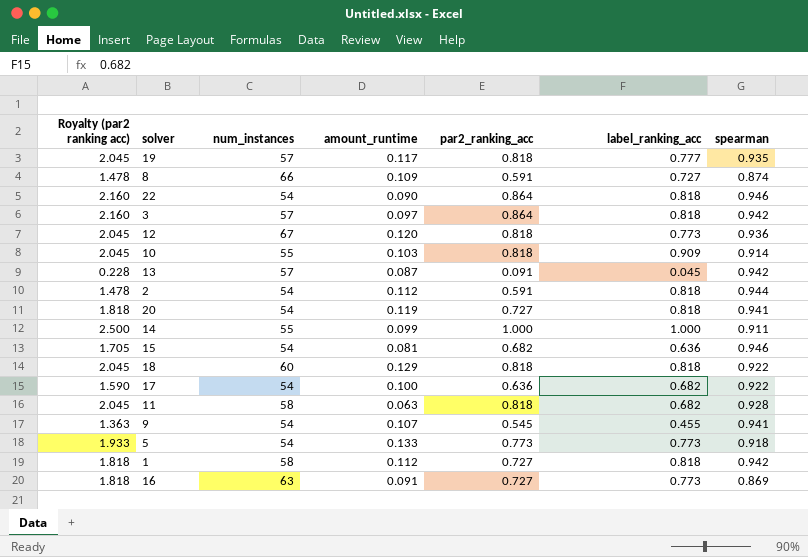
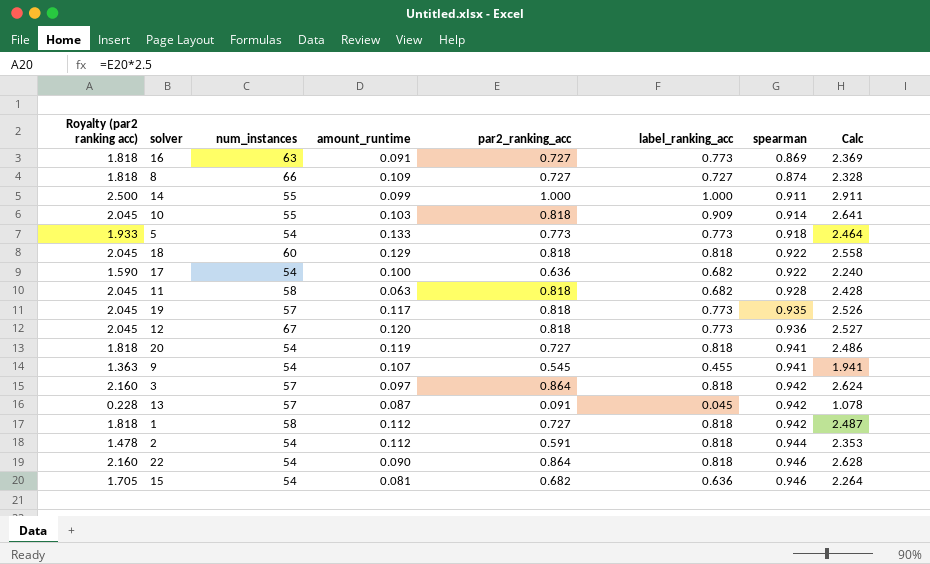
row order: none -> spearman ascending
column Calc | formula: none -> [par2_ranking_acc] + [label_ranking_acc] + [spearman]
8 | Royalty (par2 ranking acc): 1.478 -> 1.818
8 | par2_ranking_acc: 0.591 -> 0.727
19 | label_ranking_acc: 0.777 -> 0.773

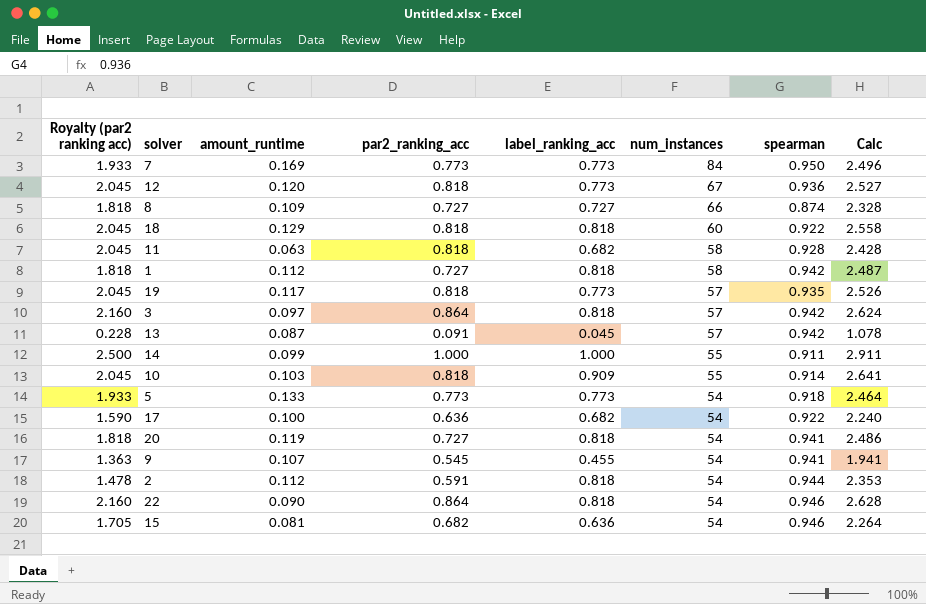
row order: spearman ascending -> num_instances descending
column num_instances | position: 3 -> 6
row 16: 1.818 | 63 | 0.091 | 0.727 | 0.773 | 0.869 | 2.369 -> none
row 7: none -> 1.933 | 0.169 | 0.773 | 0.773 | 84 | 0.950 | 2.496

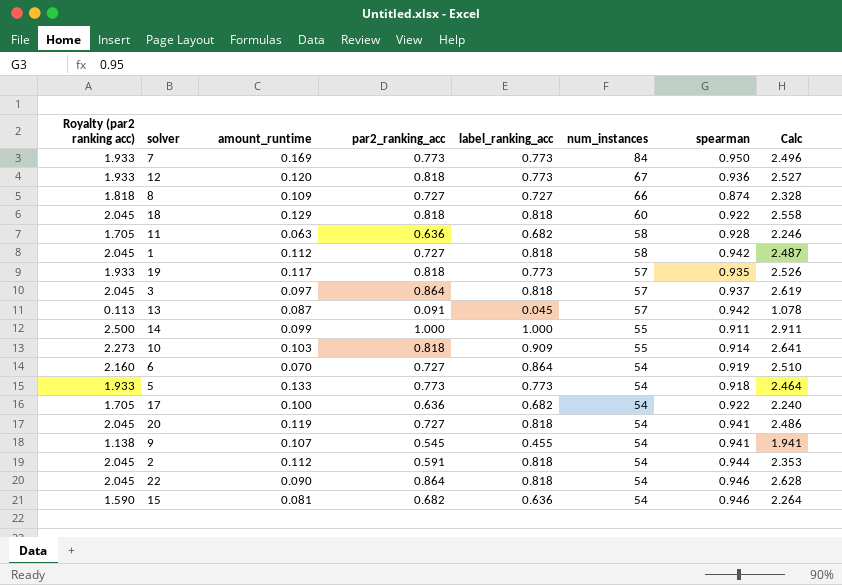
column Royalty (par2 ranking acc) | formula: [par2_ranking_acc] * 2.5 -> [label_ranking_acc] * 2.5
11 | par2_ranking_acc: 0.818 -> 0.636
11 | Calc: 2.428 -> 2.246
3 | spearman: 0.942 -> 0.937
3 | Calc: 2.624 -> 2.619
row 6: none -> 2.160 | 0.070 | 0.727 | 0.864 | 54 | 0.919 | 2.510

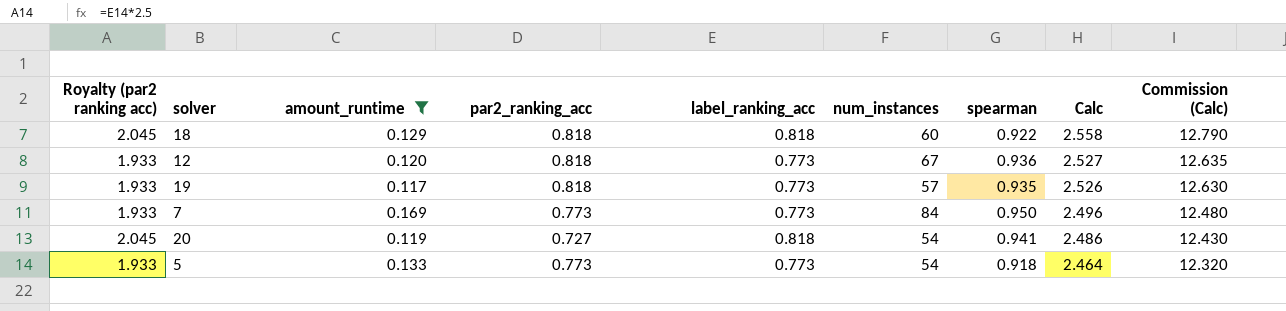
filter: none -> amount_runtime >= 0.117
row order: num_instances descending -> Calc descending
column Commission (Calc) | formula: none -> [Calc] * 5

